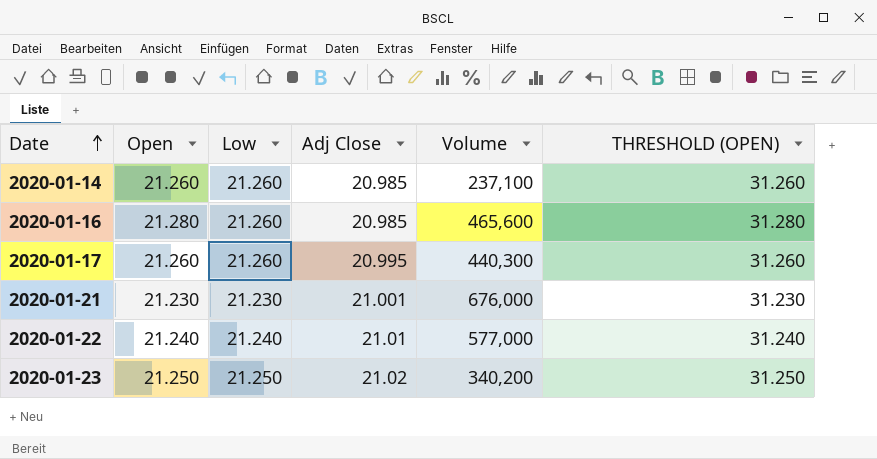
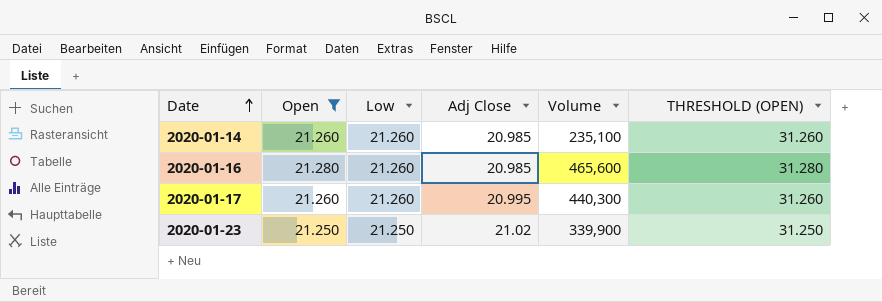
filter: none -> Open >= 21.250
2020-01-14 | Volume: 237,100 -> 235,100
2020-01-23 | Volume: 340,200 -> 339,900

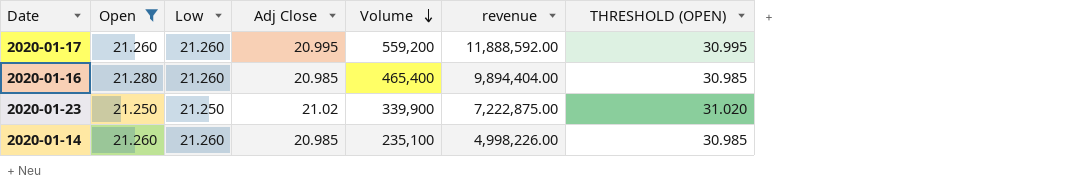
row order: Date ascending -> Volume descending
column revenue | formula: none -> [Low] * [Volume]
column THRESHOLD (OPEN) | formula: [Open] + 10 -> [Adj Close] + 10
2020-01-17 | Volume: 440,300 -> 559,200
2020-01-16 | Volume: 465,600 -> 465,400

